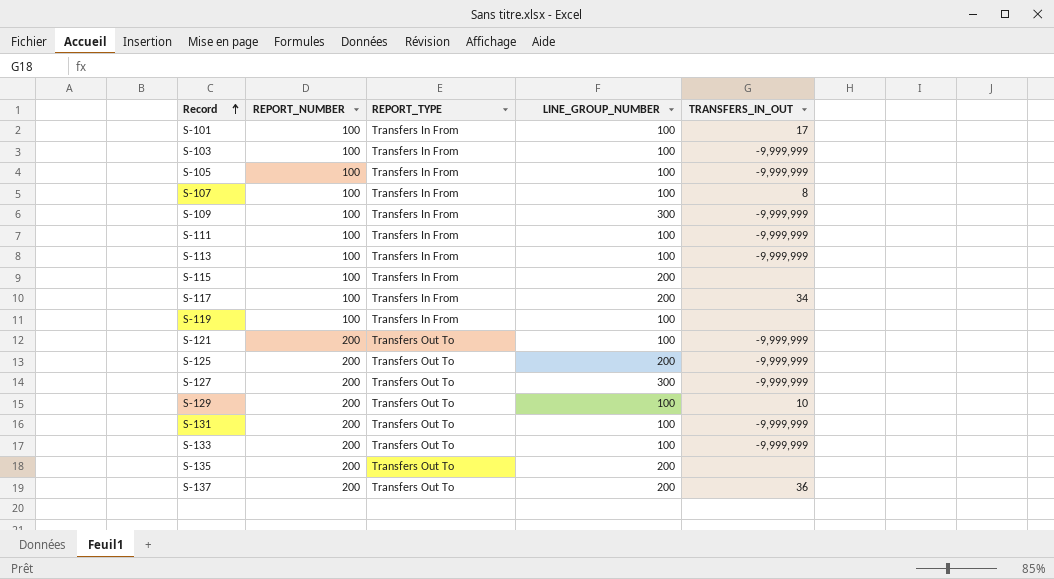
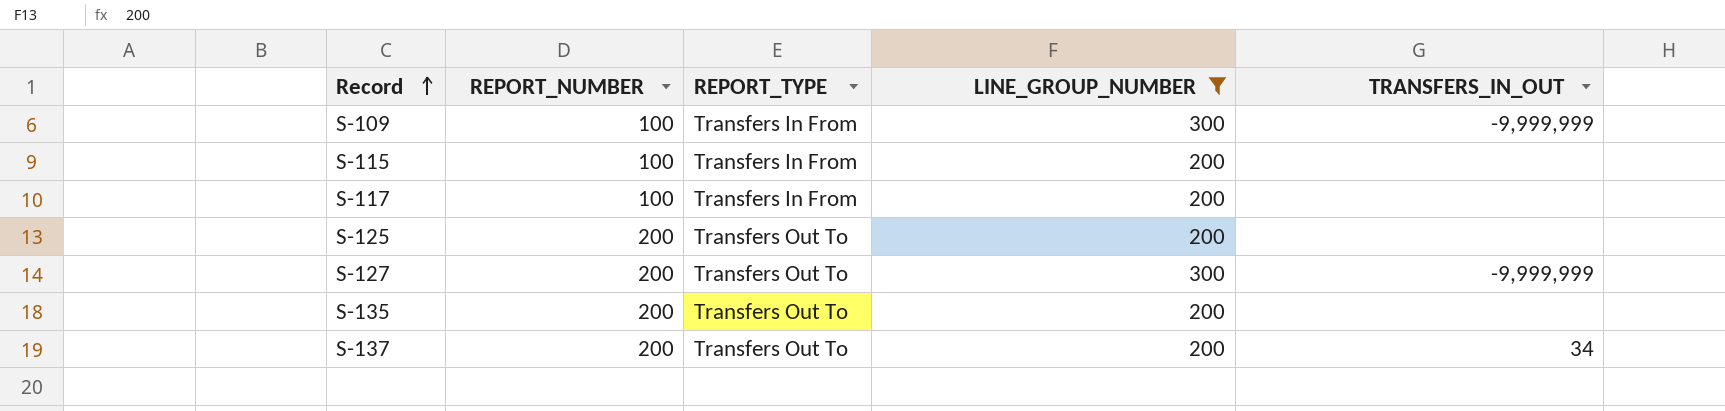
filter: none -> LINE_GROUP_NUMBER != 100
S-117 | TRANSFERS_IN_OUT: 34 -> none
S-125 | TRANSFERS_IN_OUT: -9,999,999 -> none
S-137 | TRANSFERS_IN_OUT: 36 -> 34

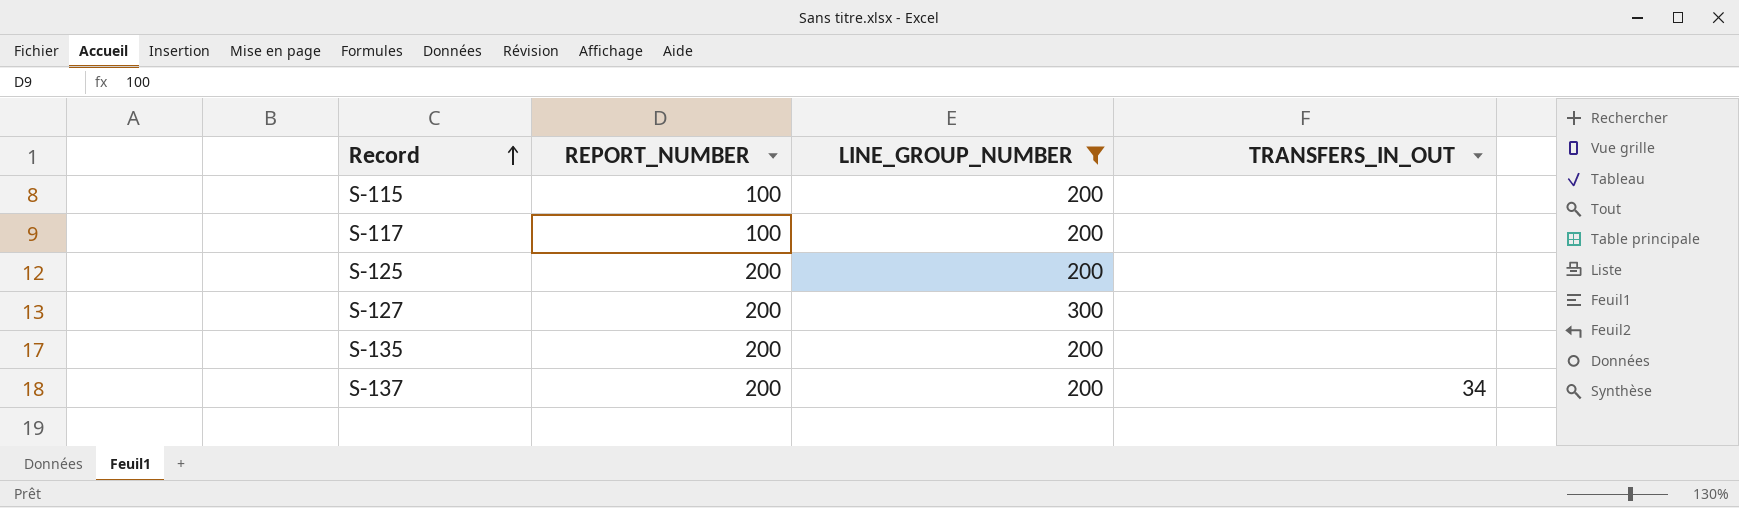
column REPORT_TYPE | position: 3 -> none
row S-109: 100 | Transfers In From | 300 | -9,999,999 -> none
S-127 | TRANSFERS_IN_OUT: -9,999,999 -> none

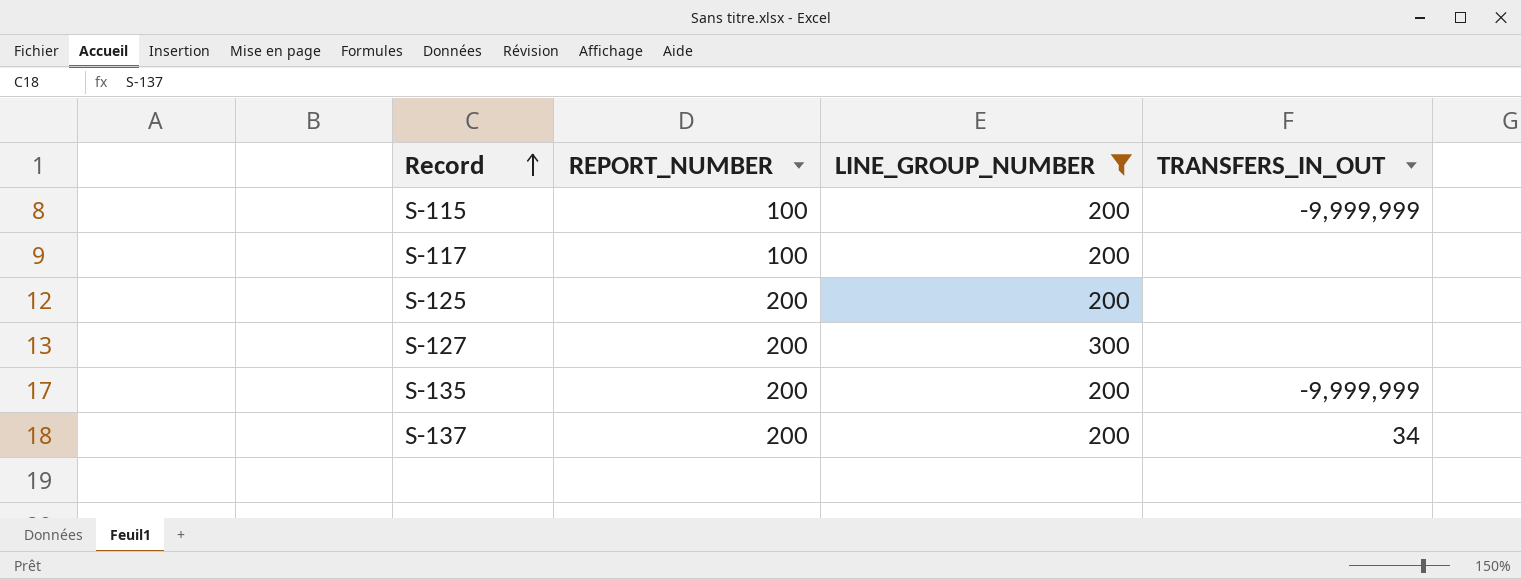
S-115 | TRANSFERS_IN_OUT: none -> -9,999,999
S-135 | TRANSFERS_IN_OUT: none -> -9,999,999

